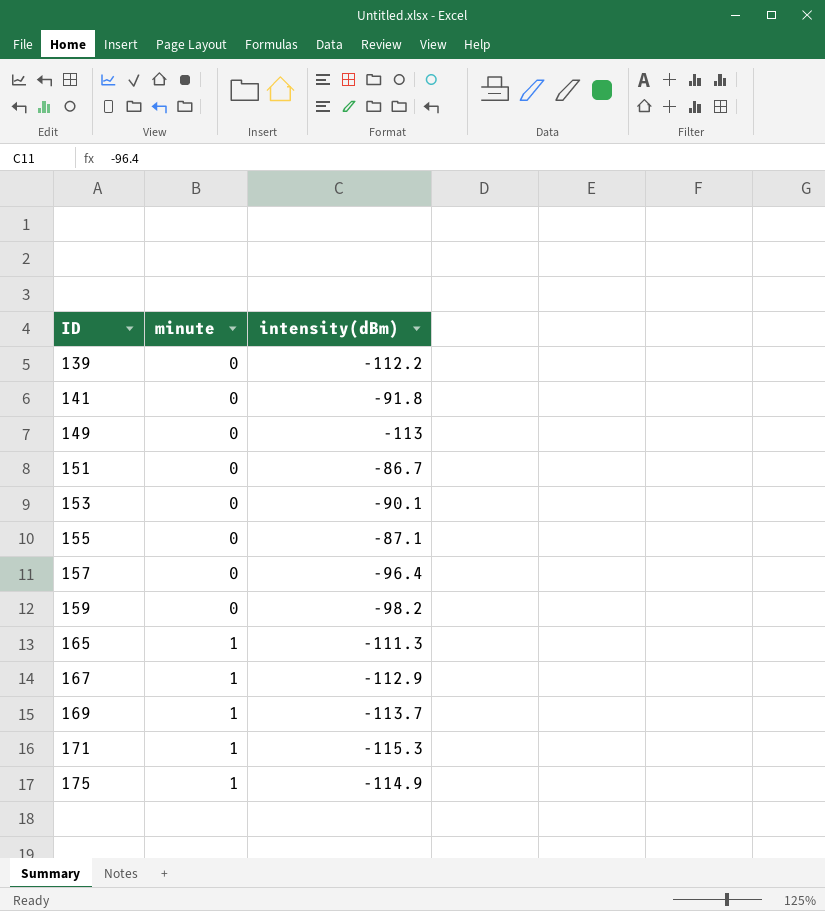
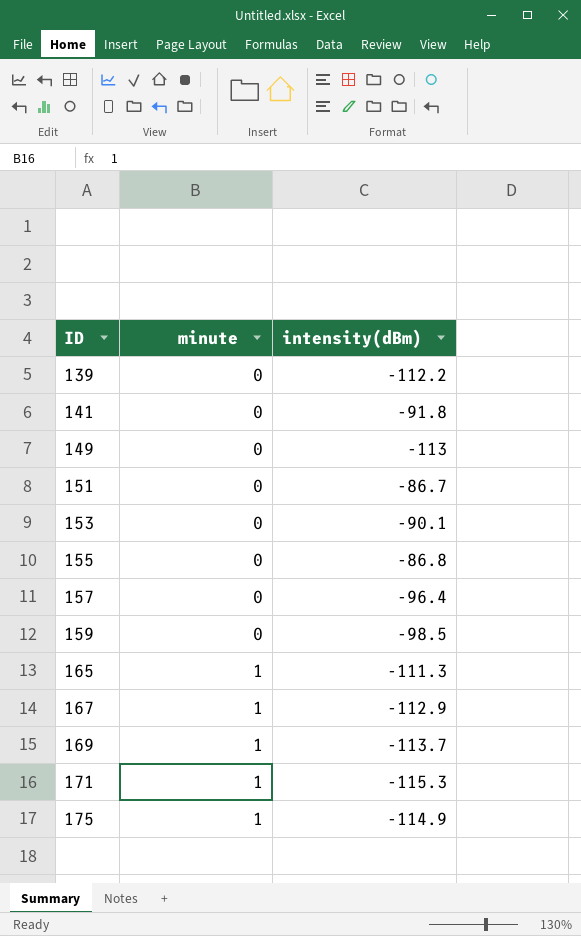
155 | intensity(dBm): -87.1 -> -86.8
159 | intensity(dBm): -98.2 -> -98.5

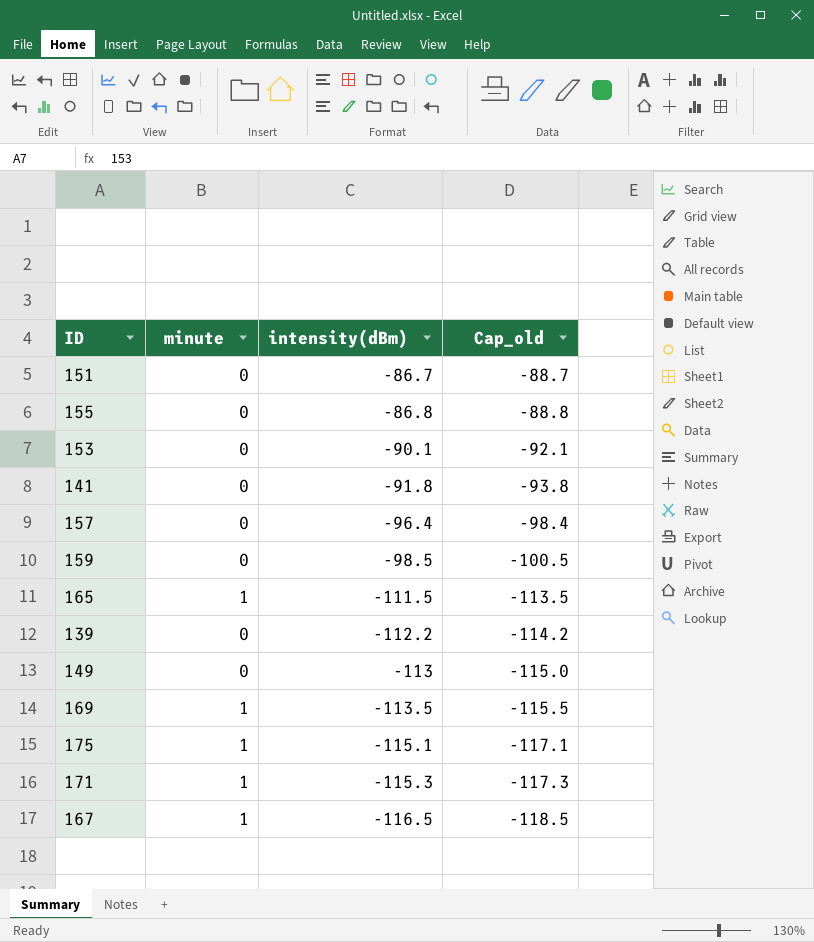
row order: ID ascending -> intensity(dBm) descending
column Cap_old | formula: none -> [intensity(dBm)] - 2
165 | intensity(dBm): -111.3 -> -111.5
169 | intensity(dBm): -113.7 -> -113.5
175 | intensity(dBm): -114.9 -> -115.1
167 | intensity(dBm): -112.9 -> -116.5

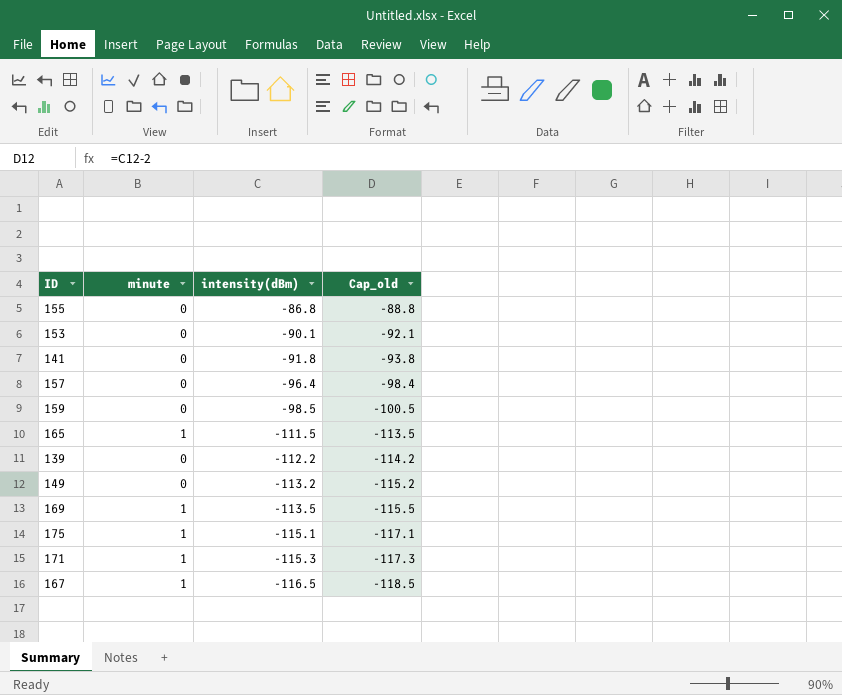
row 151: 0 | -86.7 | -88.7 -> none
149 | intensity(dBm): -113 -> -113.2
149 | Cap_old: -115.0 -> -115.2

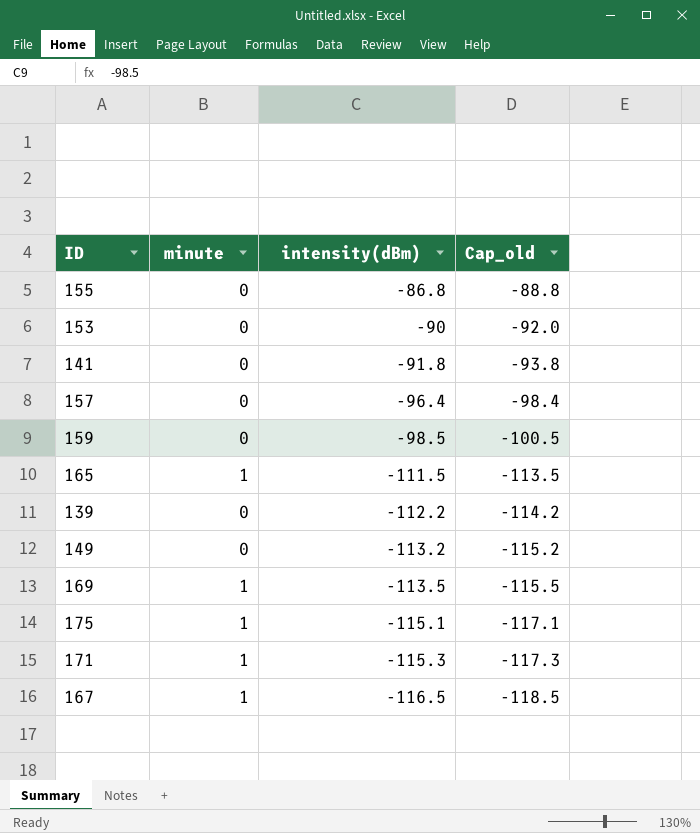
153 | intensity(dBm): -90.1 -> -90
153 | Cap_old: -92.1 -> -92.0

